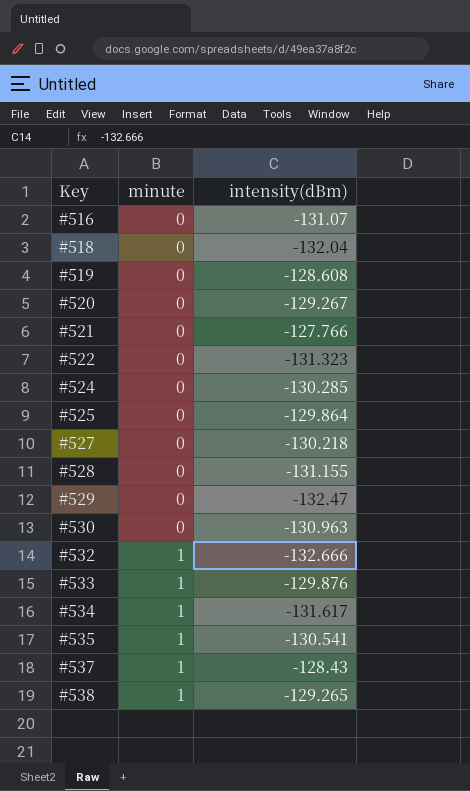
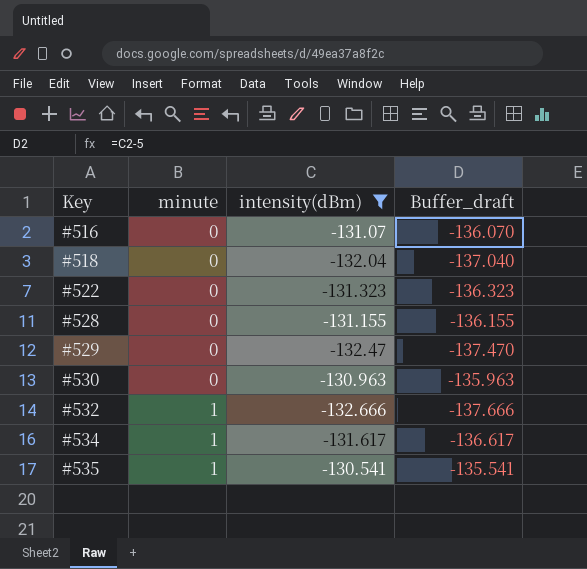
filter: none -> intensity(dBm) <= -130.541
column Buffer_draft | formula: none -> [intensity(dBm)] - 5

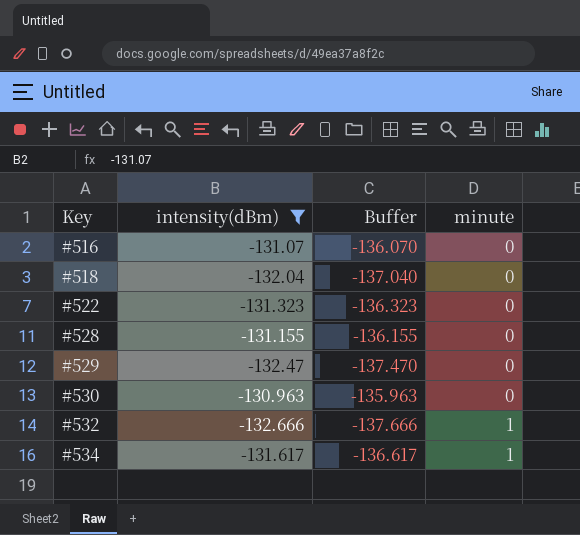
column name: Buffer_draft -> Buffer
column minute | position: 2 -> 4
row #535: 1 | -130.541 | -135.541 -> none

